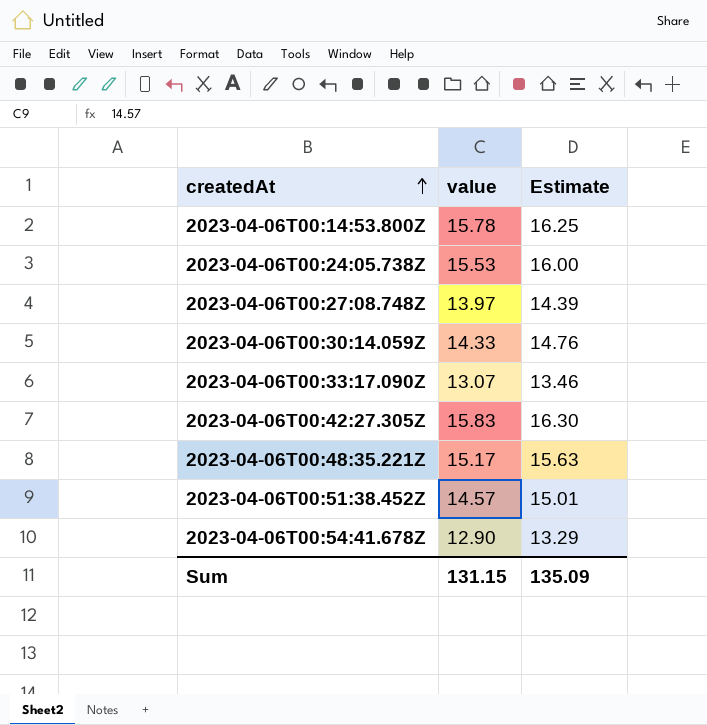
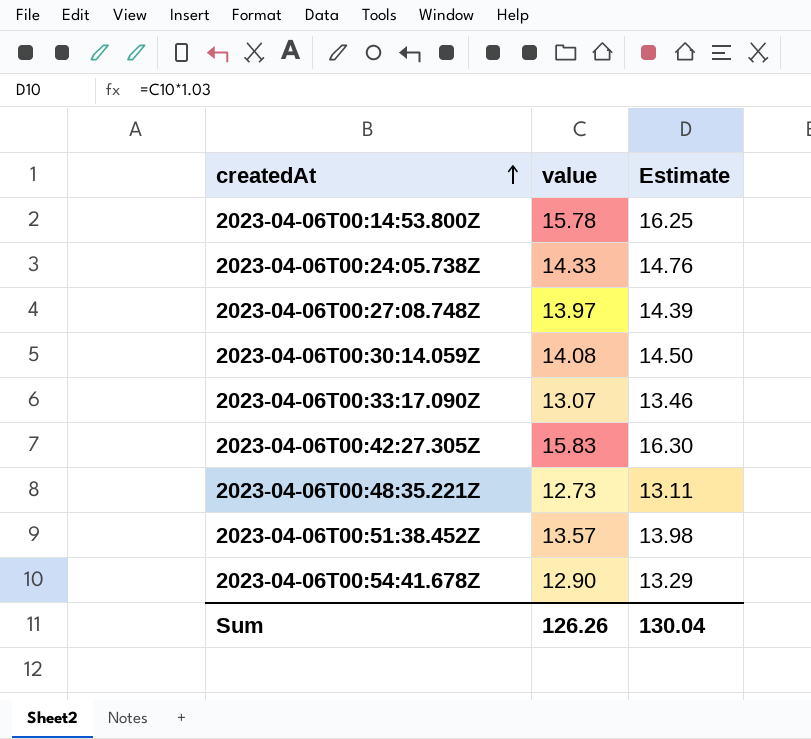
2023-04-06T00:24:05.738Z | value: 15.53 -> 14.33
2023-04-06T00:24:05.738Z | Estimate: 16.00 -> 14.76
2023-04-06T00:30:14.059Z | value: 14.33 -> 14.08
2023-04-06T00:30:14.059Z | Estimate: 14.76 -> 14.50
2023-04-06T00:48:35.221Z | value: 15.17 -> 12.73
2023-04-06T00:48:35.221Z | Estimate: 15.63 -> 13.11
2023-04-06T00:51:38.452Z | value: 14.57 -> 13.57
2023-04-06T00:51:38.452Z | Estimate: 15.01 -> 13.98
Sum | value: 131.15 -> 126.26
Sum | Estimate: 135.09 -> 130.04

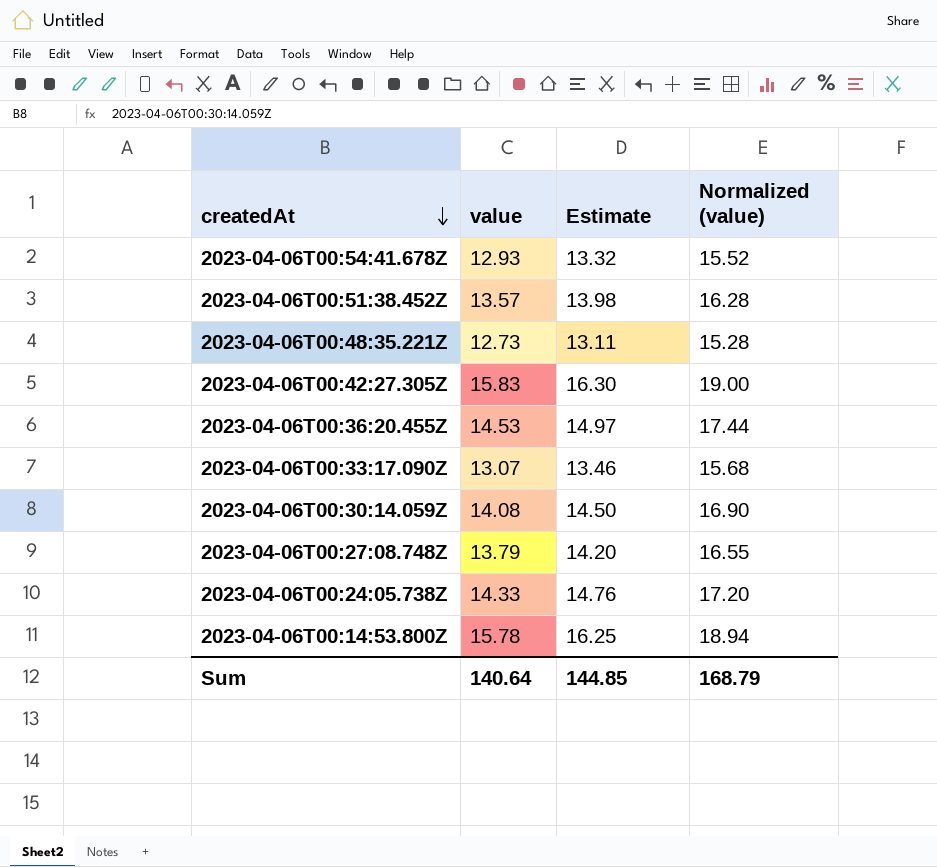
row order: createdAt ascending -> createdAt descending
column Normalized (value) | formula: none -> [value] * 1.2
2023-04-06T00:54:41.678Z | value: 12.90 -> 12.93
2023-04-06T00:54:41.678Z | Estimate: 13.29 -> 13.32
row 2023-04-06T00:36:20.455Z: none -> 14.53 | 14.97 | 17.44
2023-04-06T00:27:08.748Z | value: 13.97 -> 13.79
2023-04-06T00:27:08.748Z | Estimate: 14.39 -> 14.20
Sum | value: 126.26 -> 140.64
Sum | Estimate: 130.04 -> 144.85

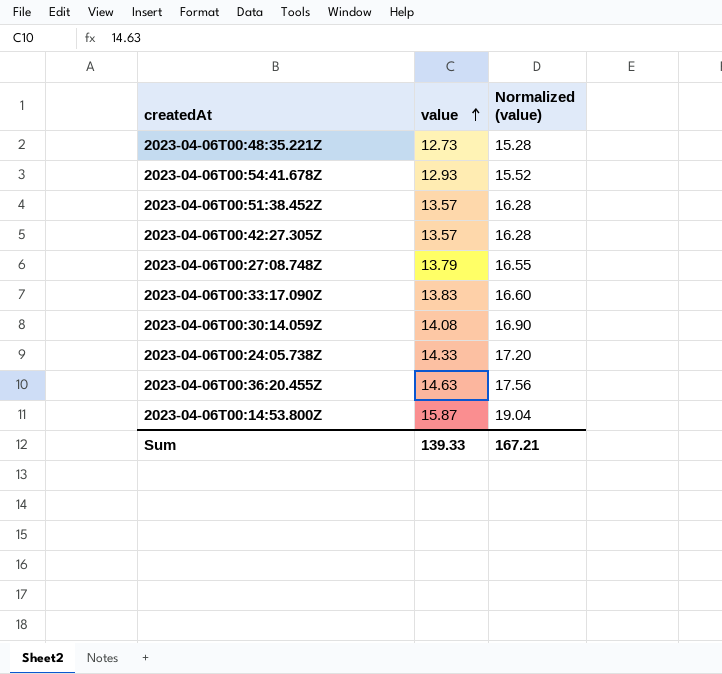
row order: createdAt descending -> value ascending
column Estimate | formula: [value] * 1.03 -> none
2023-04-06T00:42:27.305Z | value: 15.83 -> 13.57
2023-04-06T00:42:27.305Z | Normalized (value): 19.00 -> 16.28
2023-04-06T00:33:17.090Z | value: 13.07 -> 13.83
2023-04-06T00:33:17.090Z | Normalized (value): 15.68 -> 16.60
2023-04-06T00:36:20.455Z | value: 14.53 -> 14.63
2023-04-06T00:36:20.455Z | Normalized (value): 17.44 -> 17.56
2023-04-06T00:14:53.800Z | value: 15.78 -> 15.87
2023-04-06T00:14:53.800Z | Normalized (value): 18.94 -> 19.04
Sum | value: 140.64 -> 139.33
Sum | Normalized (value): 168.79 -> 167.21

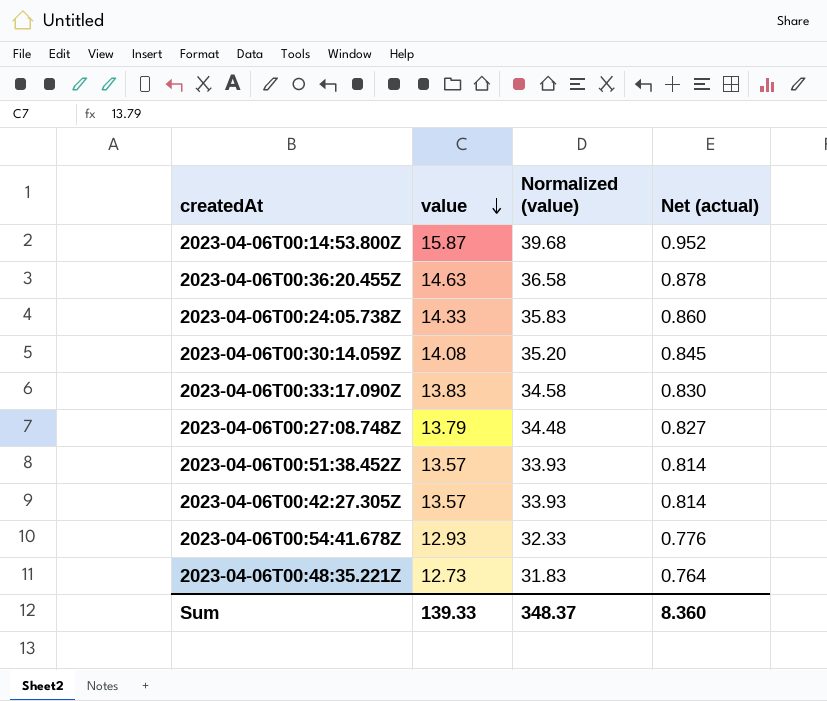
row order: value ascending -> value descending
column Normalized (value) | formula: [value] * 1.2 -> [value] * 2.5
column Net (actual) | formula: none -> [value] * 0.06
Sum | Normalized (value): 167.21 -> 348.37

